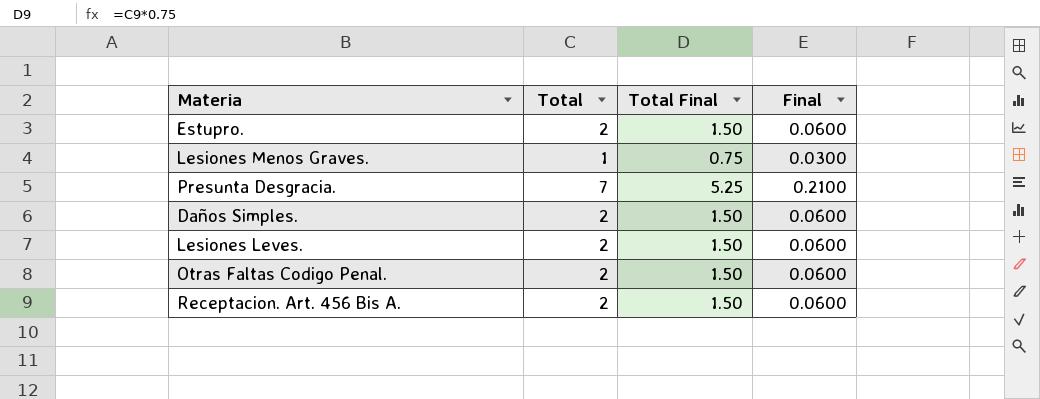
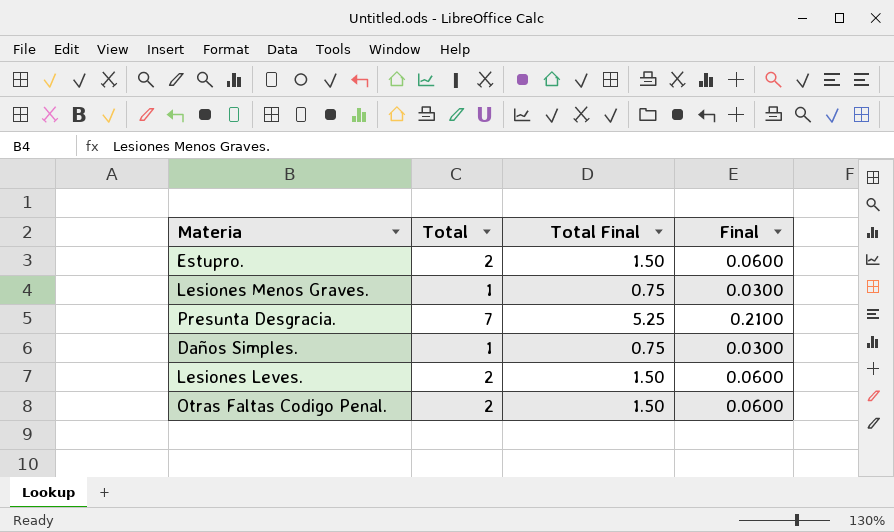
row Receptacion. Art. 456 Bis A.: 2 | 1.50 | 0.0600 -> none
Daños Simples. | Total: 2 -> 1
Daños Simples. | Total Final: 1.50 -> 0.75
Daños Simples. | Final: 0.0600 -> 0.0300

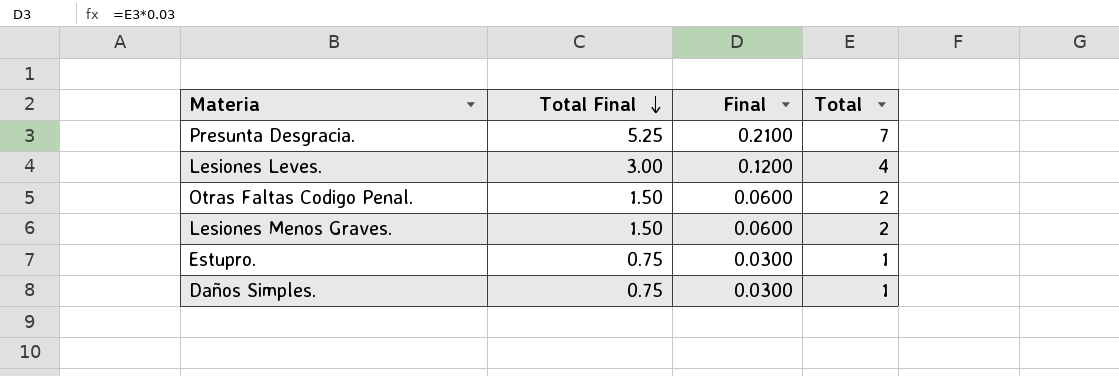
row order: none -> Total Final descending
column Total | position: 2 -> 4
Lesiones Leves. | Total Final: 1.50 -> 3.00
Lesiones Leves. | Final: 0.0600 -> 0.1200
Lesiones Leves. | Total: 2 -> 4
Lesiones Menos Graves. | Total Final: 0.75 -> 1.50
Lesiones Menos Graves. | Final: 0.0300 -> 0.0600
Lesiones Menos Graves. | Total: 1 -> 2
Estupro. | Total Final: 1.50 -> 0.75
Estupro. | Final: 0.0600 -> 0.0300
Estupro. | Total: 2 -> 1

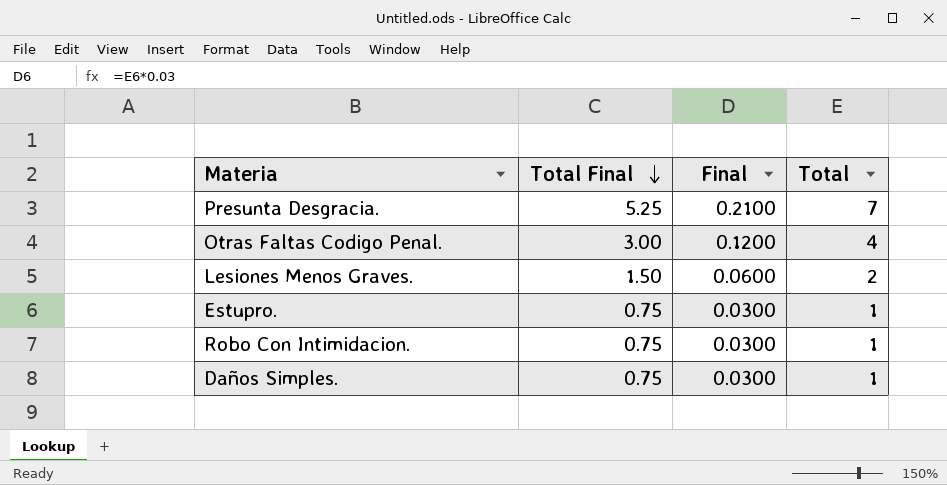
row Lesiones Leves.: 3.00 | 0.1200 | 4 -> none
Otras Faltas Codigo Penal. | Total Final: 1.50 -> 3.00
Otras Faltas Codigo Penal. | Final: 0.0600 -> 0.1200
Otras Faltas Codigo Penal. | Total: 2 -> 4
row Robo Con Intimidacion.: none -> 0.75 | 0.0300 | 1

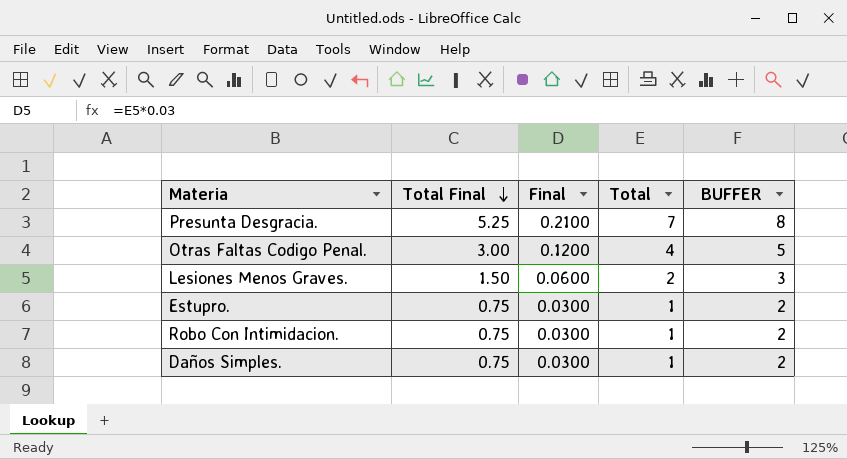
column BUFFER | formula: none -> [Total] + 1

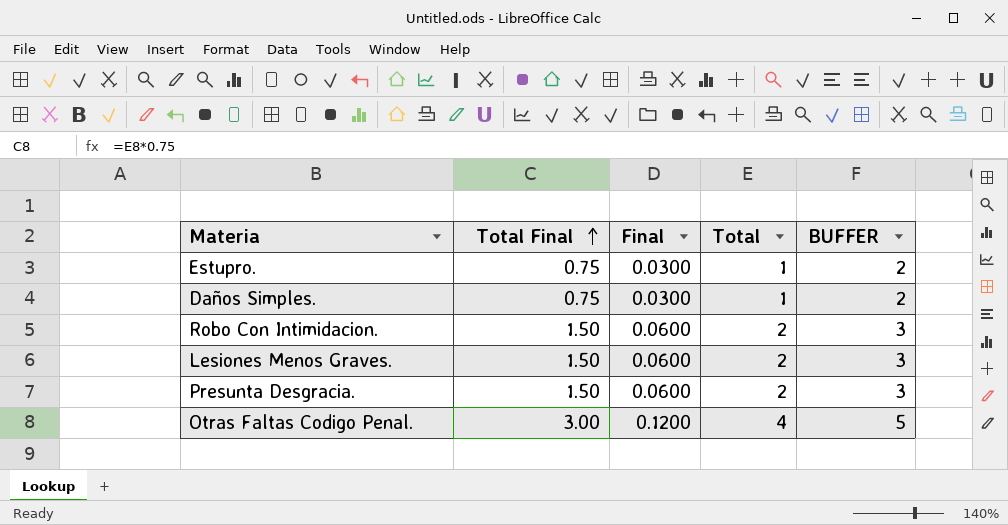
row order: Total Final descending -> Total Final ascending
Robo Con Intimidacion. | Total Final: 0.75 -> 1.50
Robo Con Intimidacion. | Final: 0.0300 -> 0.0600
Robo Con Intimidacion. | Total: 1 -> 2
Robo Con Intimidacion. | BUFFER: 2 -> 3
Presunta Desgracia. | Total Final: 5.25 -> 1.50
Presunta Desgracia. | Final: 0.2100 -> 0.0600
Presunta Desgracia. | Total: 7 -> 2
Presunta Desgracia. | BUFFER: 8 -> 3

